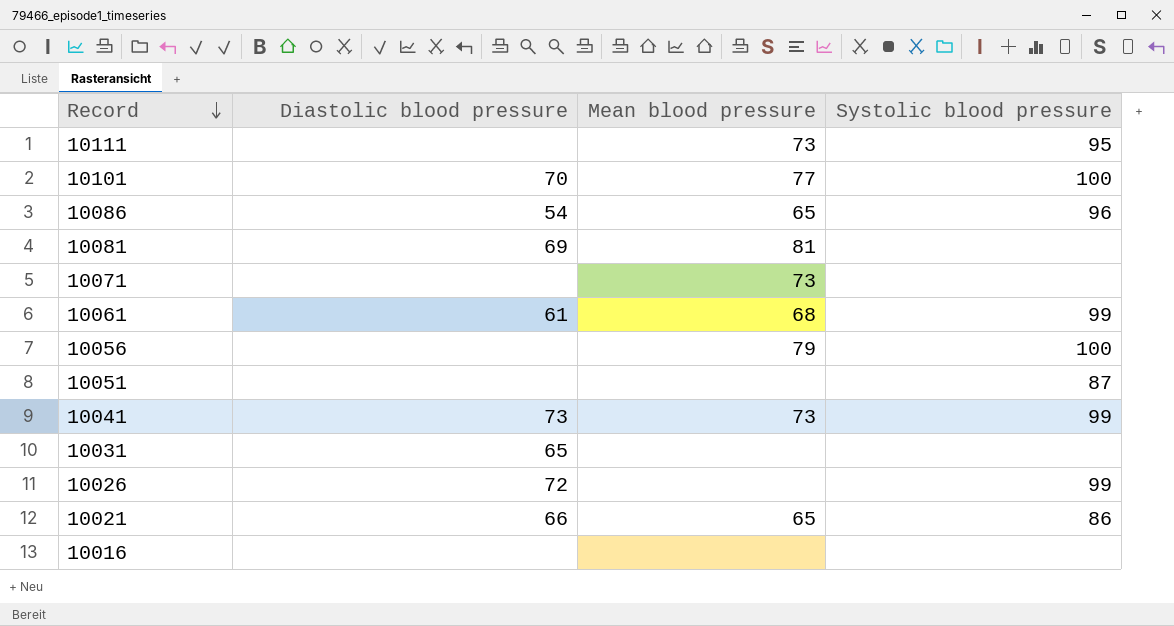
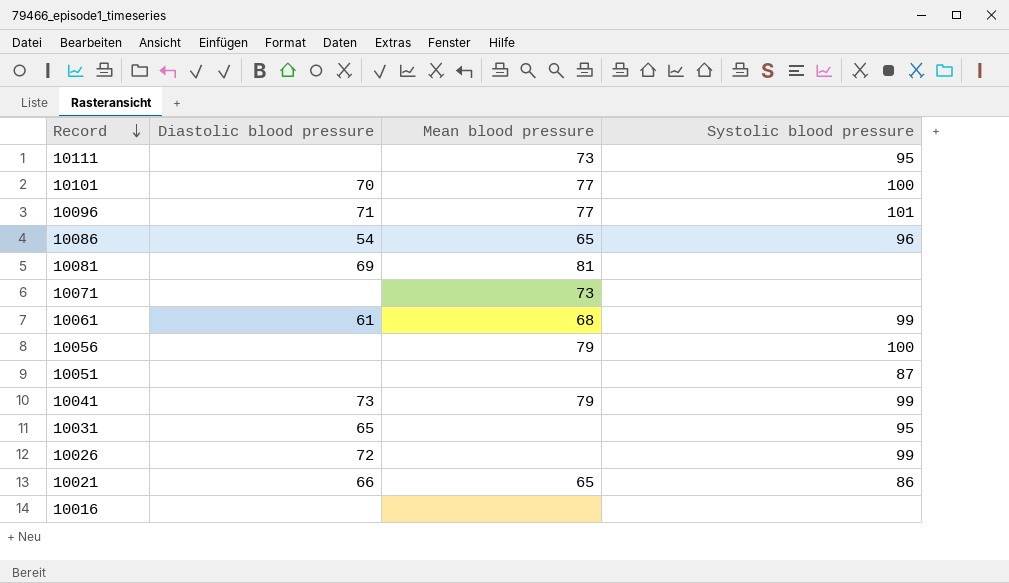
row 10096: none -> 71 | 77 | 101
10041 | Mean blood pressure: 73 -> 79
10031 | Systolic blood pressure: none -> 95

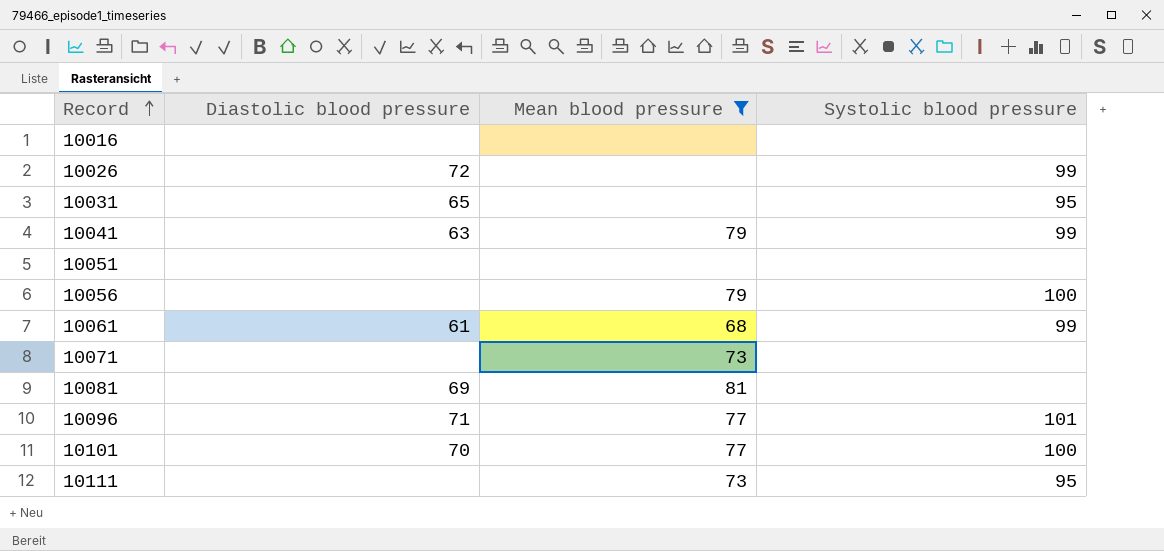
filter: none -> Mean blood pressure != 65
row order: Record descending -> Record ascending
10041 | Diastolic blood pressure: 73 -> 63
10051 | Systolic blood pressure: 87 -> none

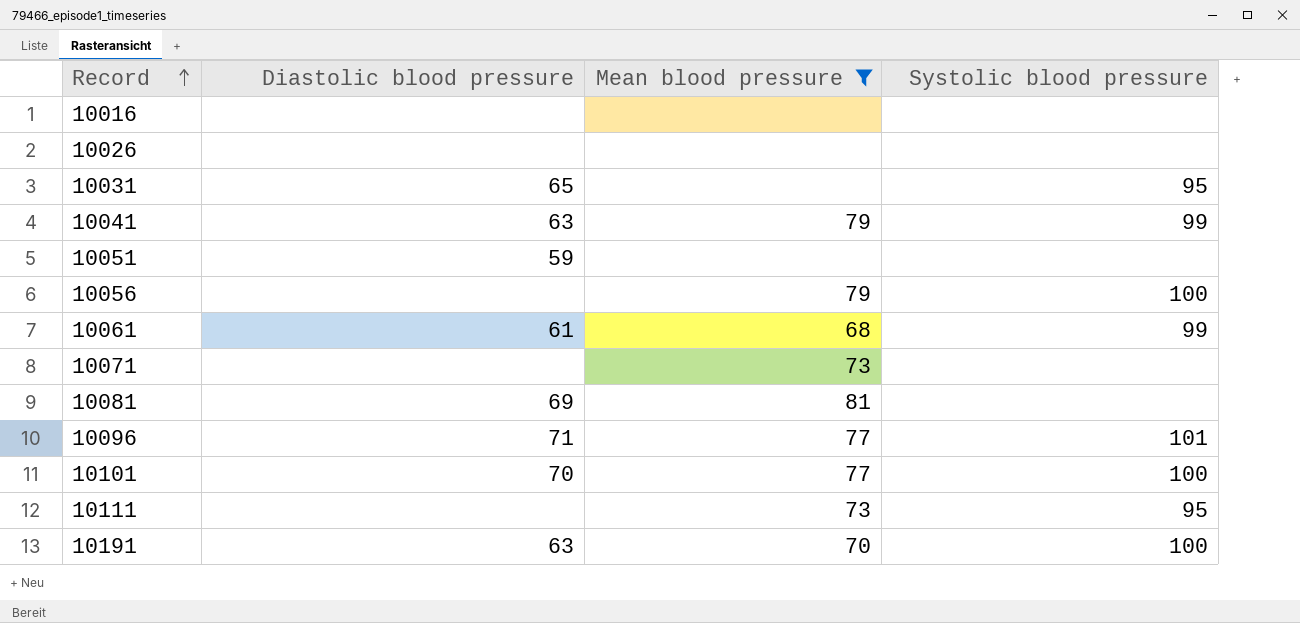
10026 | Diastolic blood pressure: 72 -> none
10026 | Systolic blood pressure: 99 -> none
10051 | Diastolic blood pressure: none -> 59
row 10191: none -> 63 | 70 | 100

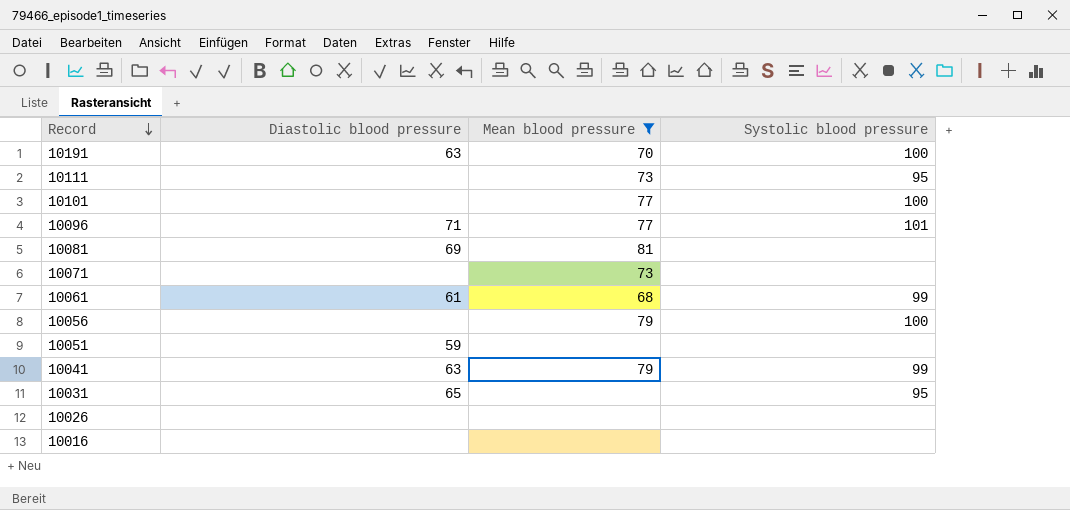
row order: Record ascending -> Record descending
10101 | Diastolic blood pressure: 70 -> none

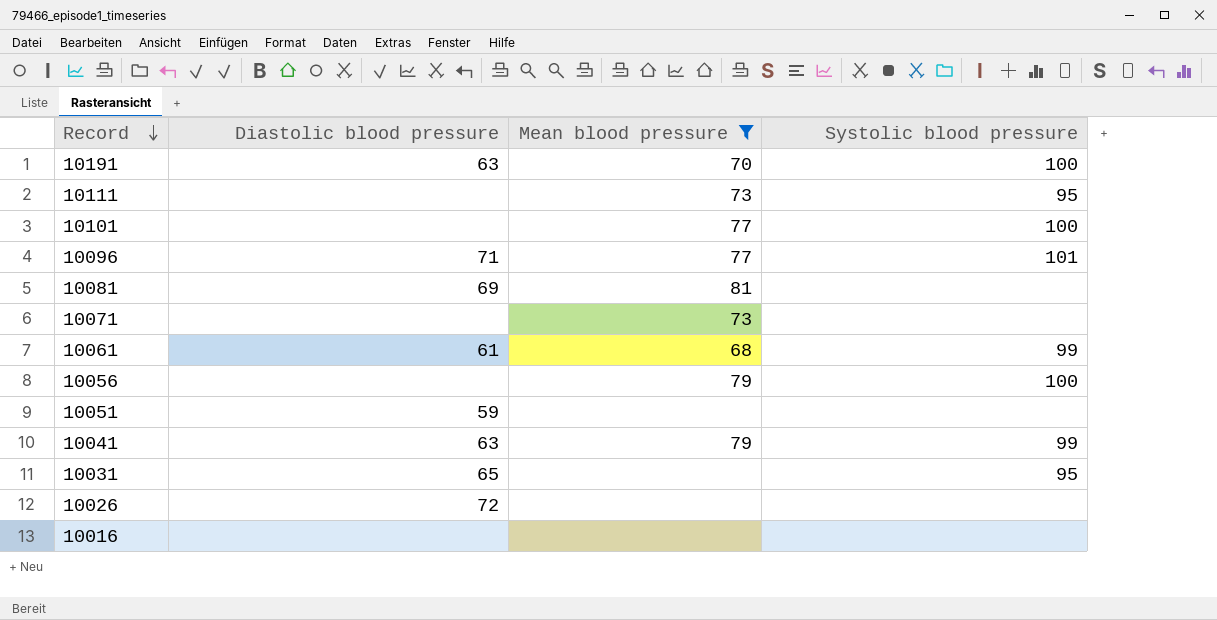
10026 | Diastolic blood pressure: none -> 72

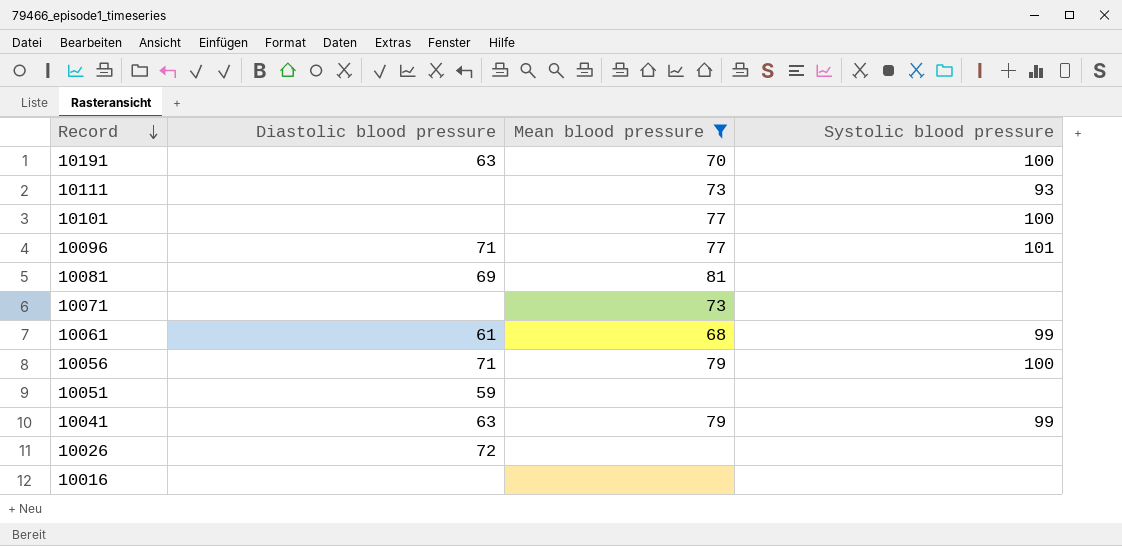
row 10031: 65 | none | 95 -> none
10111 | Systolic blood pressure: 95 -> 93
10056 | Diastolic blood pressure: none -> 71

